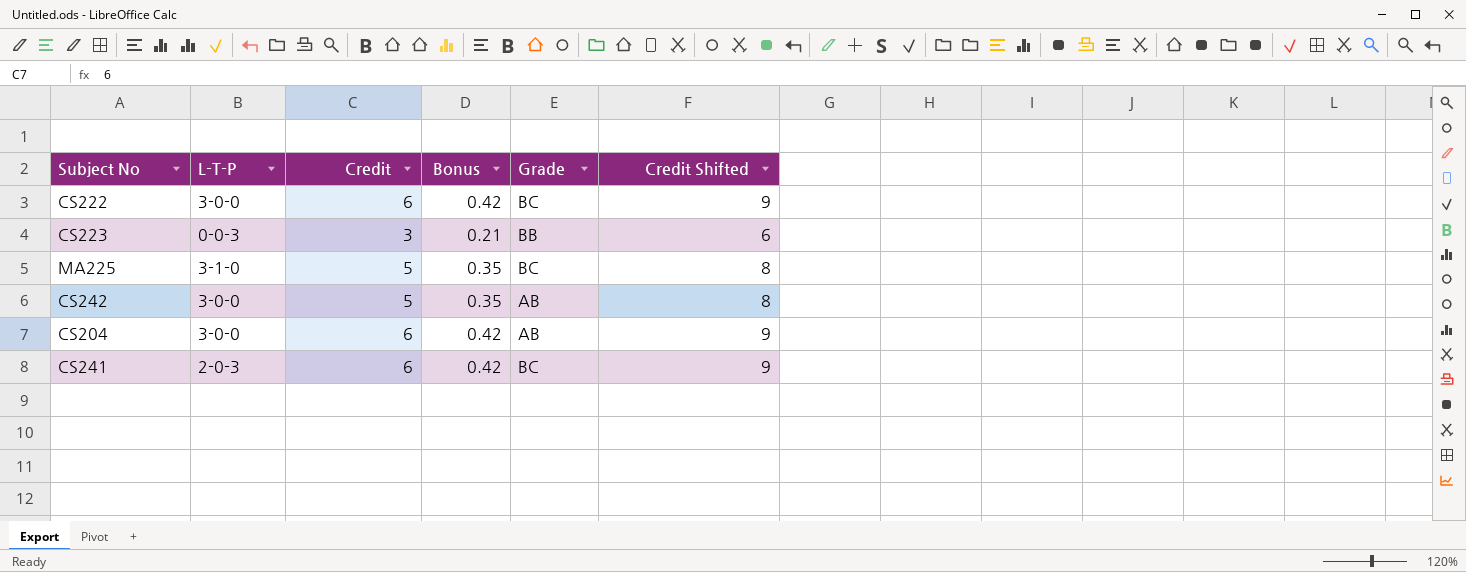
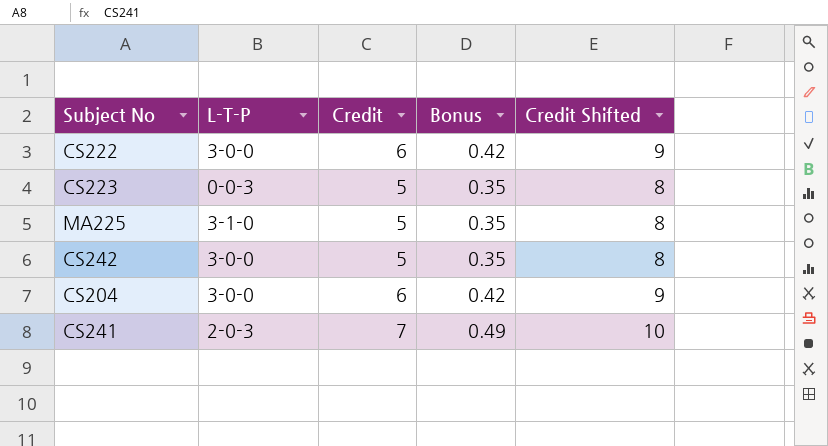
column Grade | position: 5 -> none
CS223 | Credit: 3 -> 5
CS223 | Bonus: 0.21 -> 0.35
CS223 | Credit Shifted: 6 -> 8
CS241 | Credit: 6 -> 7
CS241 | Bonus: 0.42 -> 0.49
CS241 | Credit Shifted: 9 -> 10

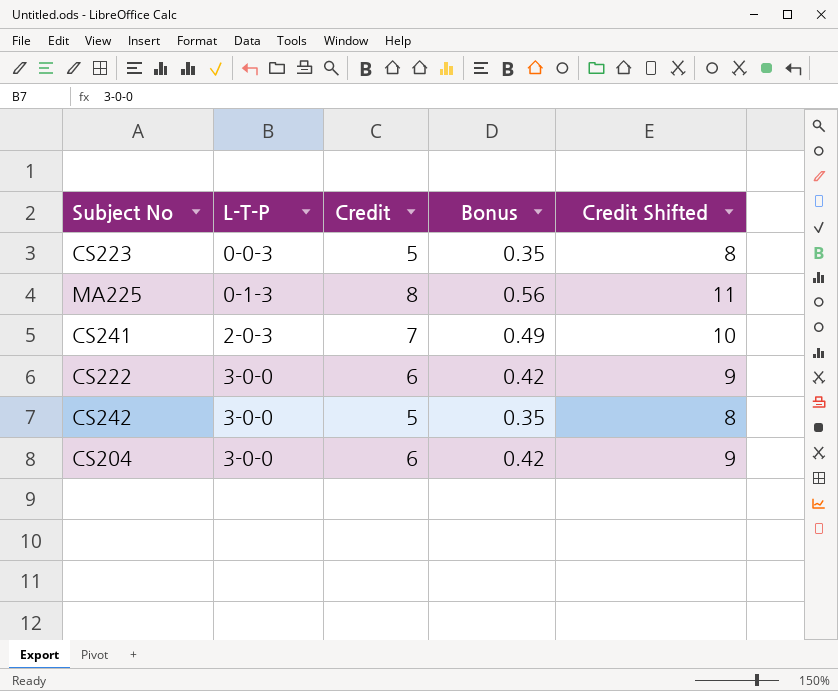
row order: none -> L-T-P ascending
MA225 | L-T-P: 3-1-0 -> 0-1-3
MA225 | Credit: 5 -> 8
MA225 | Bonus: 0.35 -> 0.56
MA225 | Credit Shifted: 8 -> 11

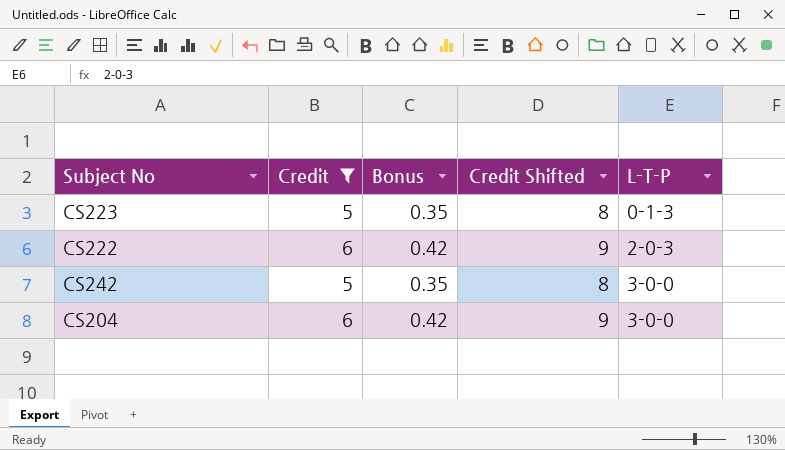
filter: none -> Credit <= 6
column L-T-P | position: 2 -> 5
CS223 | L-T-P: 0-0-3 -> 0-1-3
CS222 | L-T-P: 3-0-0 -> 2-0-3

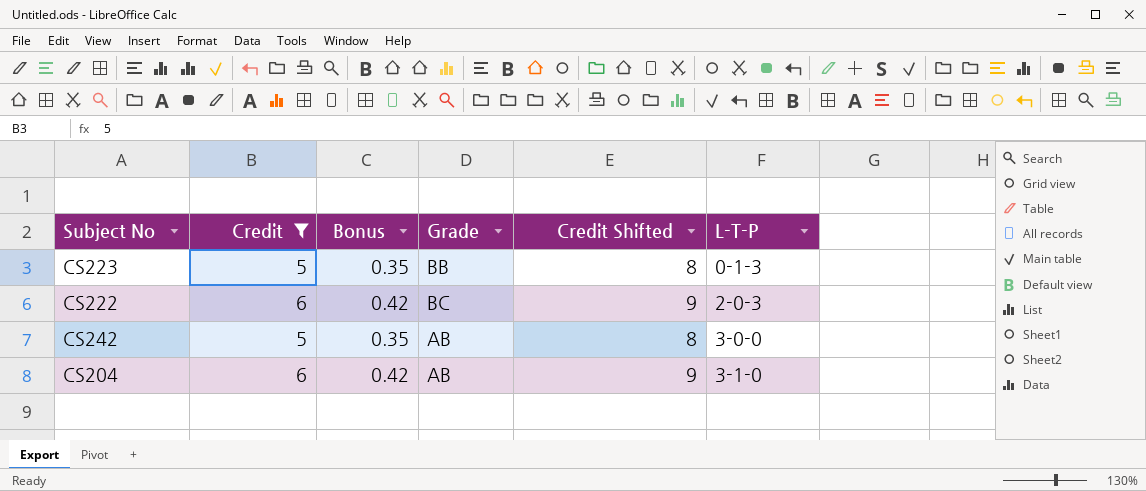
column Grade | position: none -> 4
CS204 | L-T-P: 3-0-0 -> 3-1-0

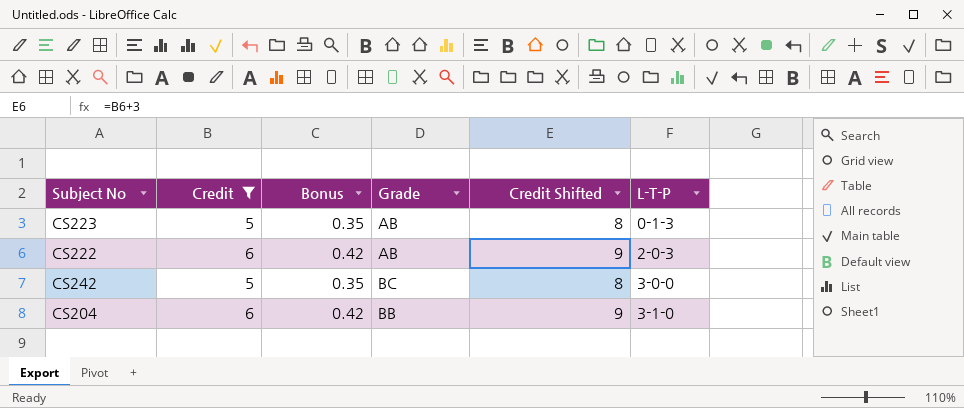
CS223 | Grade: BB -> AB
CS222 | Grade: BC -> AB
CS242 | Grade: AB -> BC
CS204 | Grade: AB -> BB

